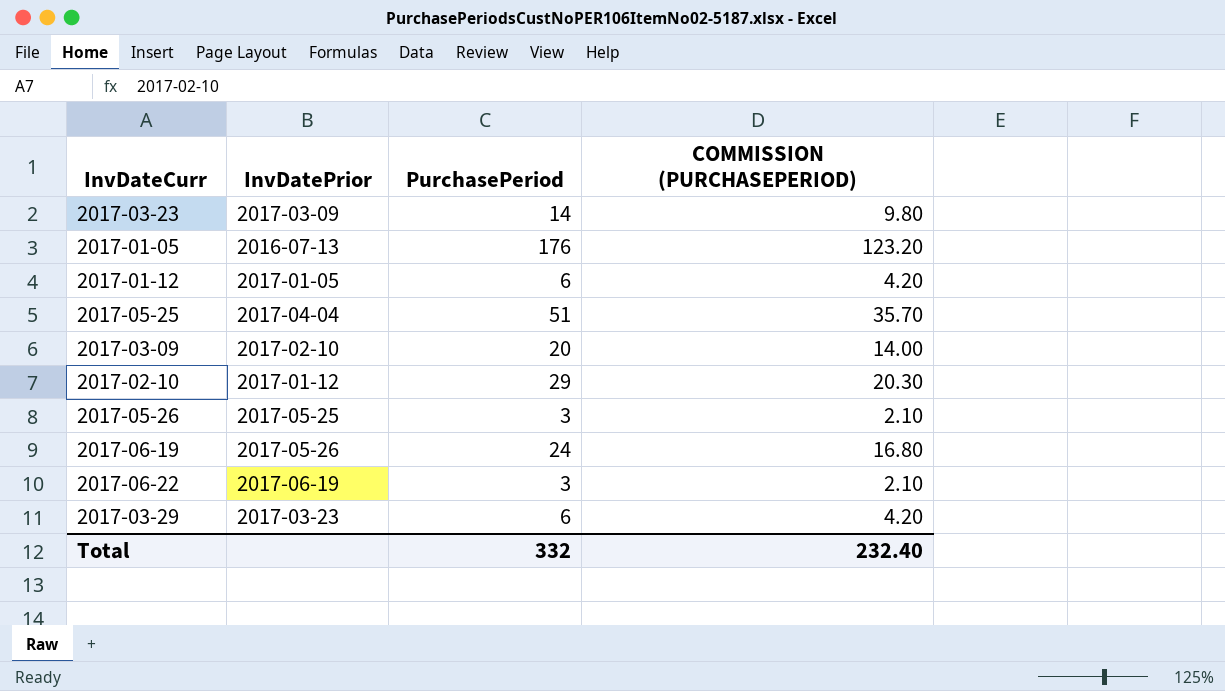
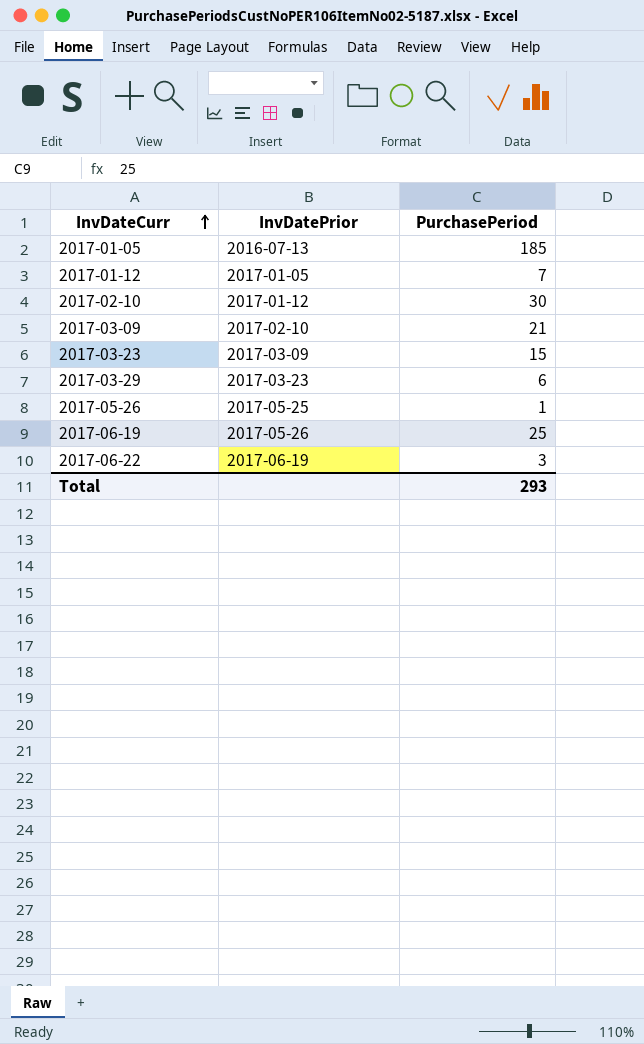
row order: none -> InvDateCurr ascending
column COMMISSION (PURCHASEPERIOD) | formula: [PurchasePeriod] * 0.7 -> none
row 2017-05-25: 2017-04-04 | 51 | 35.70 -> none
2017-01-05 | PurchasePeriod: 176 -> 185
2017-01-12 | PurchasePeriod: 6 -> 7
2017-02-10 | PurchasePeriod: 29 -> 30
2017-03-09 | PurchasePeriod: 20 -> 21
2017-03-23 | PurchasePeriod: 14 -> 15
2017-05-26 | PurchasePeriod: 3 -> 1
2017-06-19 | PurchasePeriod: 24 -> 25
Total | PurchasePeriod: 332 -> 293

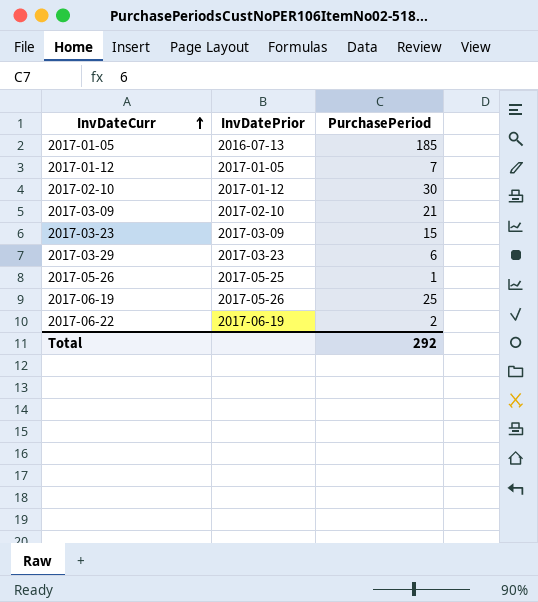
2017-06-22 | PurchasePeriod: 3 -> 2
Total | PurchasePeriod: 293 -> 292

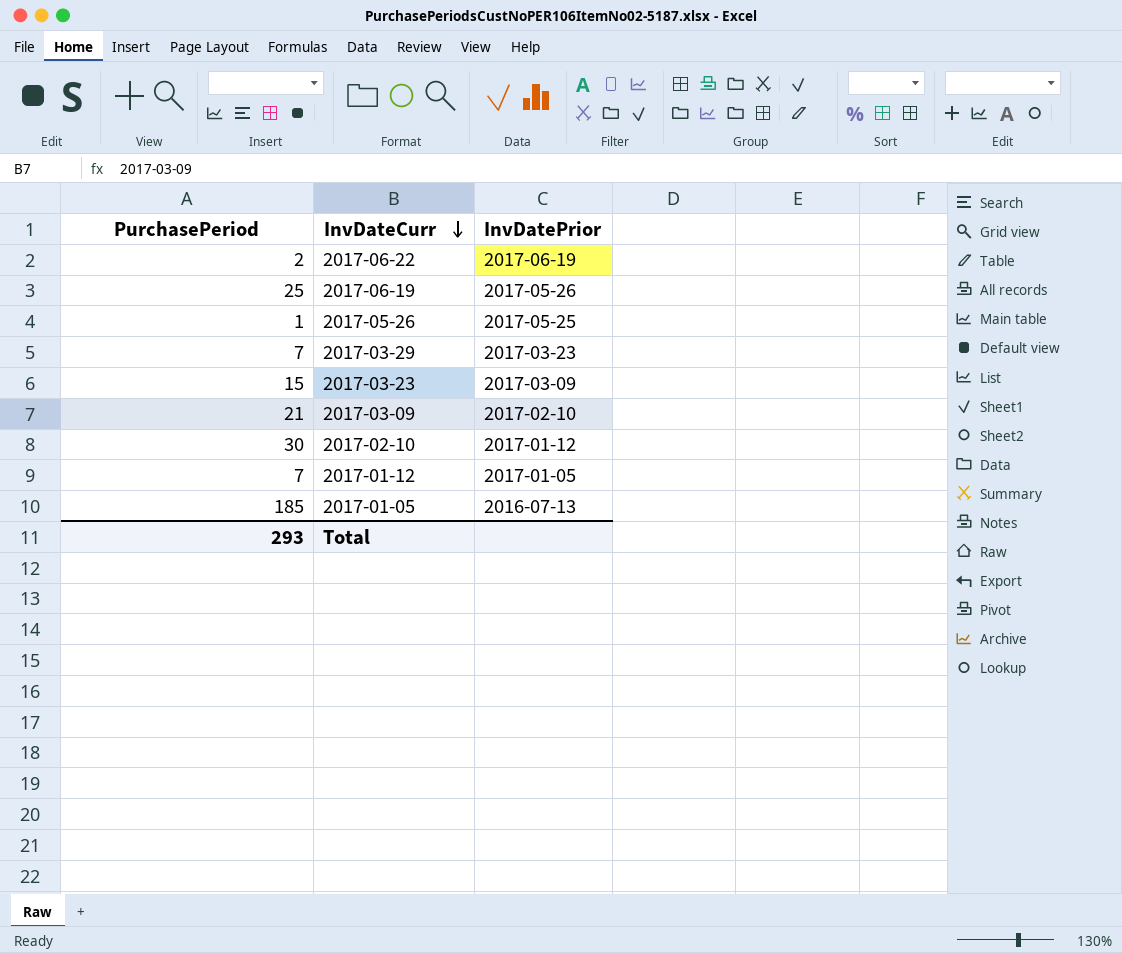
row order: InvDateCurr ascending -> InvDateCurr descending
column PurchasePeriod | position: 3 -> 1
2017-03-29 | PurchasePeriod: 6 -> 7
Total | PurchasePeriod: 292 -> 293

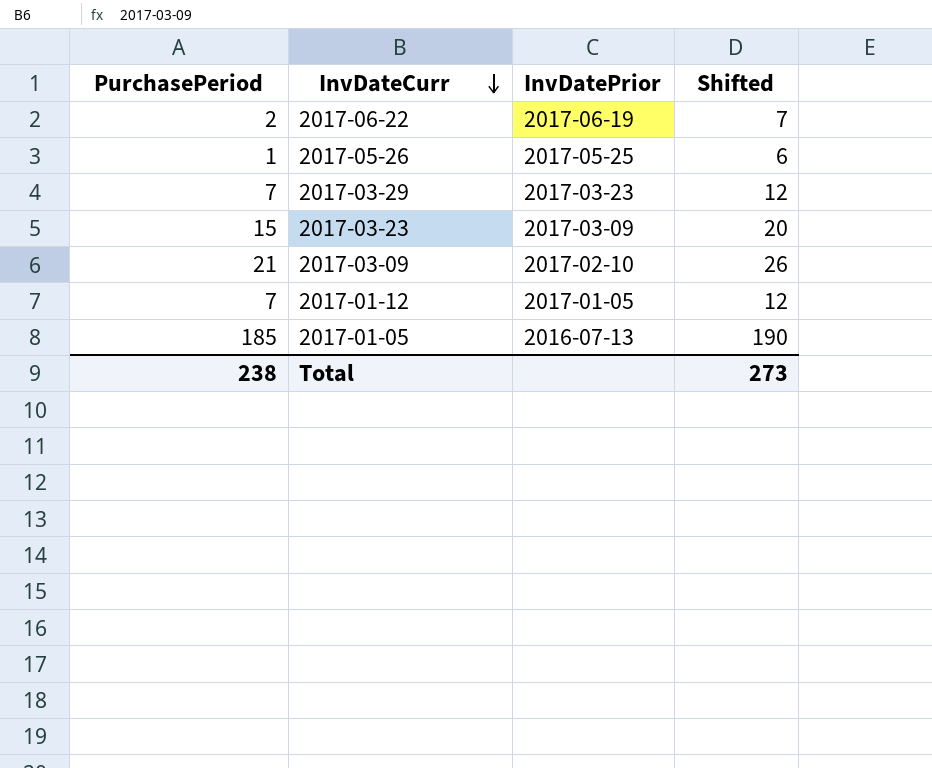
column Shifted | formula: none -> [PurchasePeriod] + 5
row 2017-06-19: 25 | 2017-05-26 -> none
row 2017-02-10: 30 | 2017-01-12 -> none
Total | PurchasePeriod: 293 -> 238

